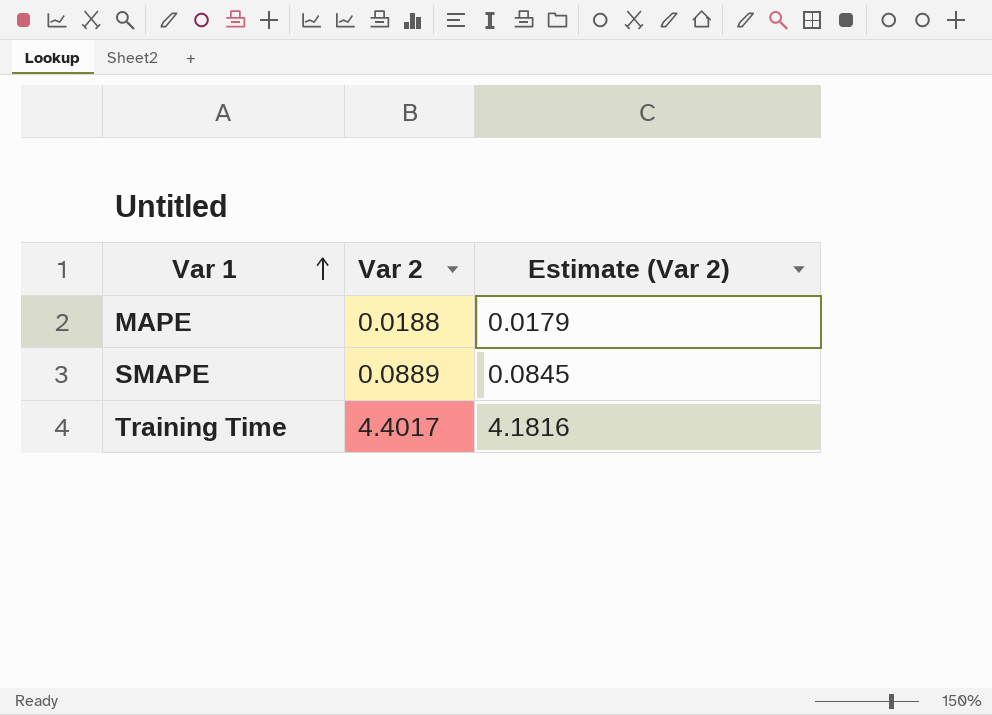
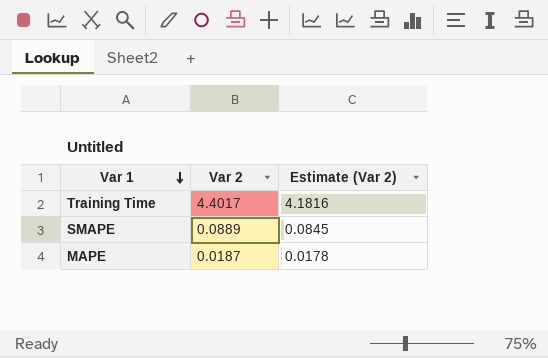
row order: Var 1 ascending -> Var 1 descending
MAPE | Var 2: 0.0188 -> 0.0187
MAPE | Estimate (Var 2): 0.0179 -> 0.0178

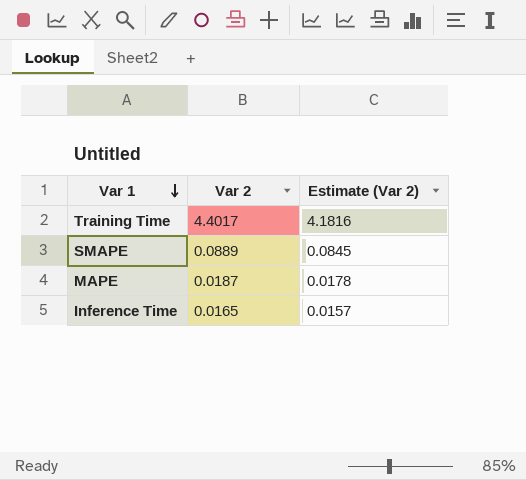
row Inference Time: none -> 0.0165 | 0.0157

